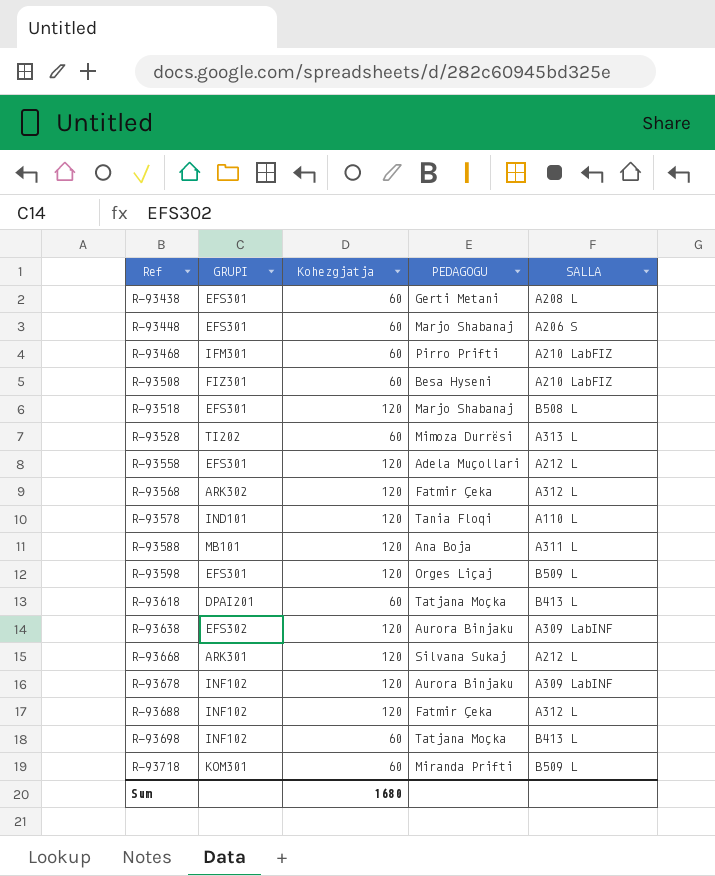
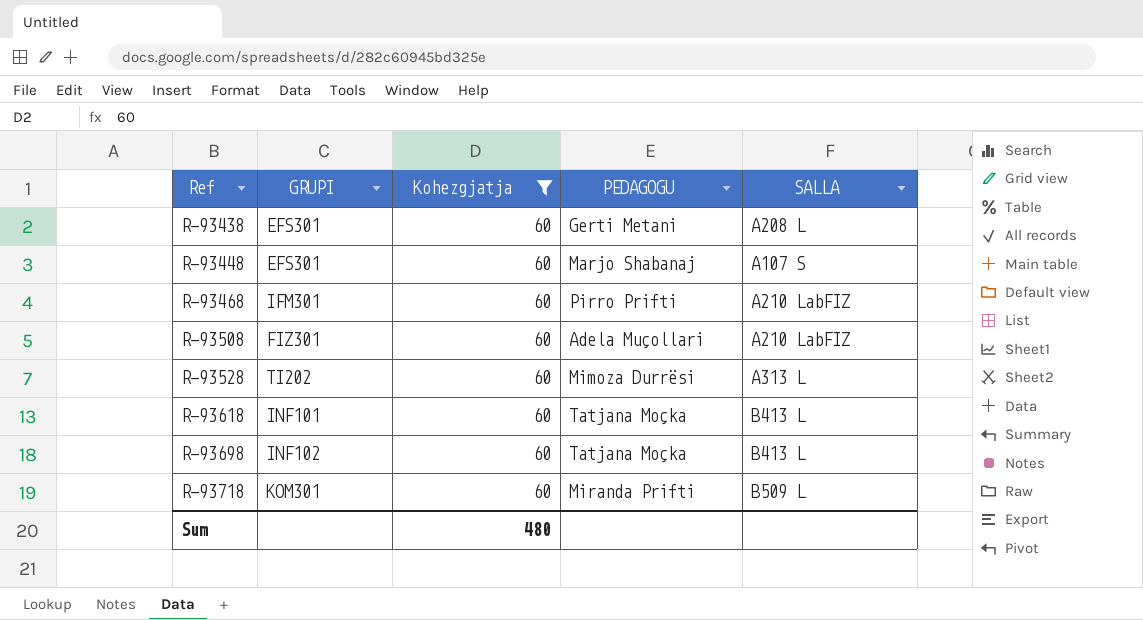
filter: none -> Kohezgjatja = 60
R-93448 | SALLA: A206 S -> A107 S
R-93508 | PEDAGOGU: Besa Hyseni -> Adela Muçollari
R-93618 | GRUPI: DPAI201 -> INF101
Sum | Kohezgjatja: 1680 -> 480

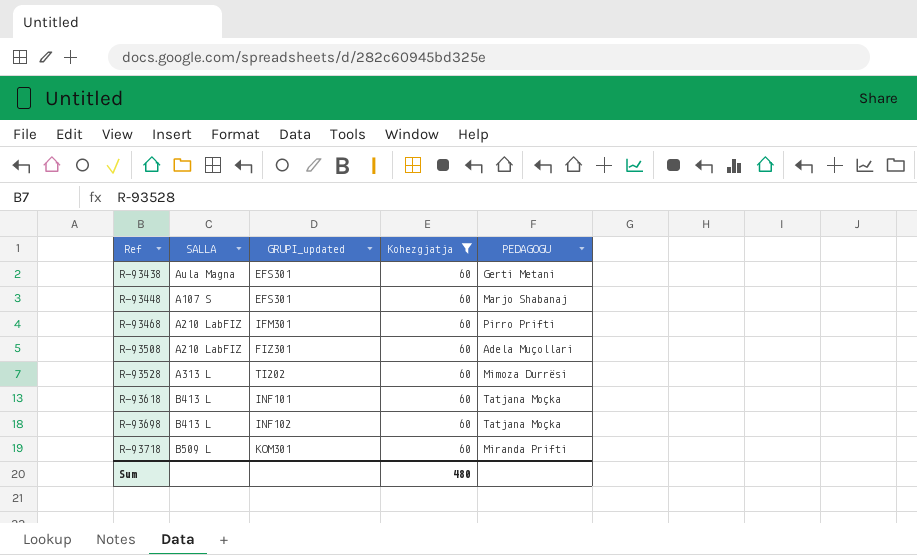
column SALLA | position: 5 -> 2
column name: GRUPI -> GRUPI_updated
R-93438 | SALLA: A208 L -> Aula Magna

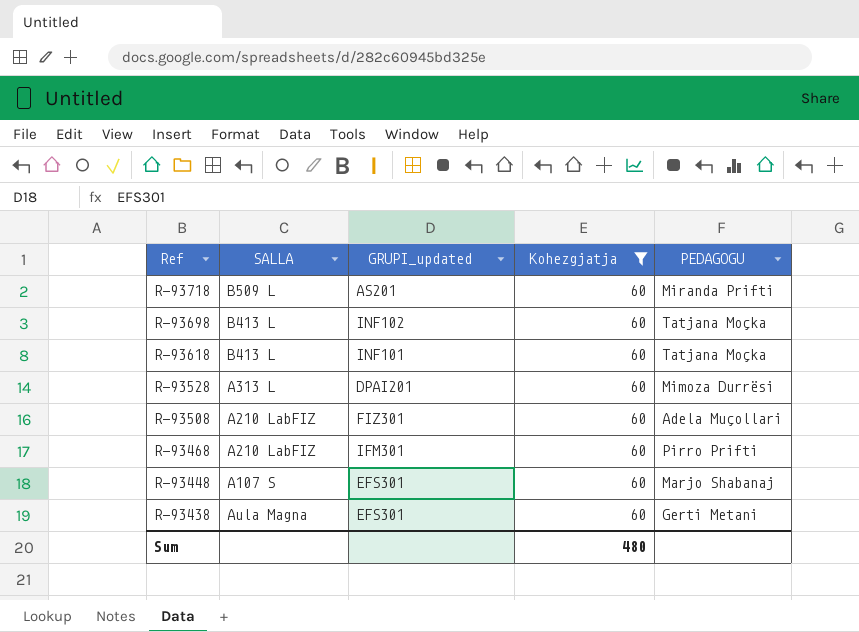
row order: Ref ascending -> Ref descending
R-93718 | GRUPI_updated: KOM301 -> AS201
R-93528 | GRUPI_updated: TI202 -> DPAI201

